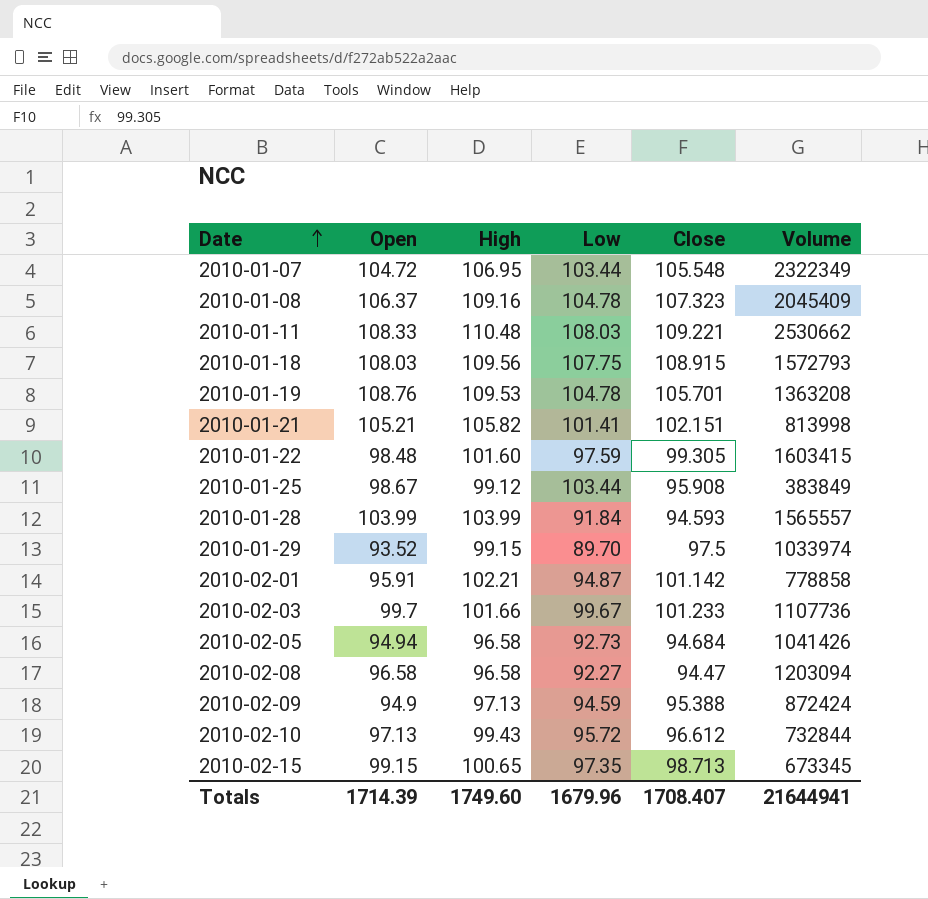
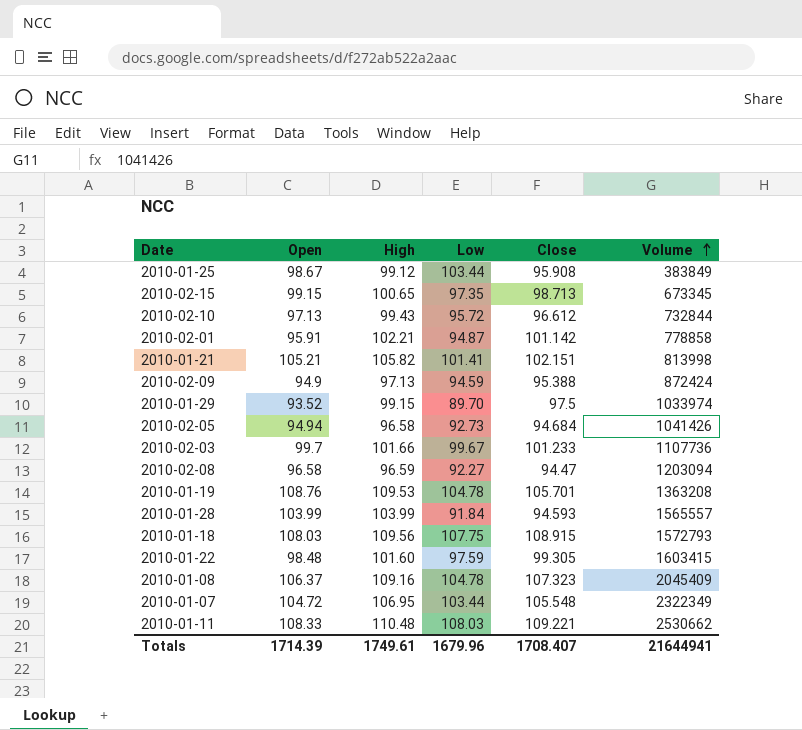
row order: Date ascending -> Volume ascending
2010-02-08 | High: 96.58 -> 96.59
Totals | High: 1749.60 -> 1749.61

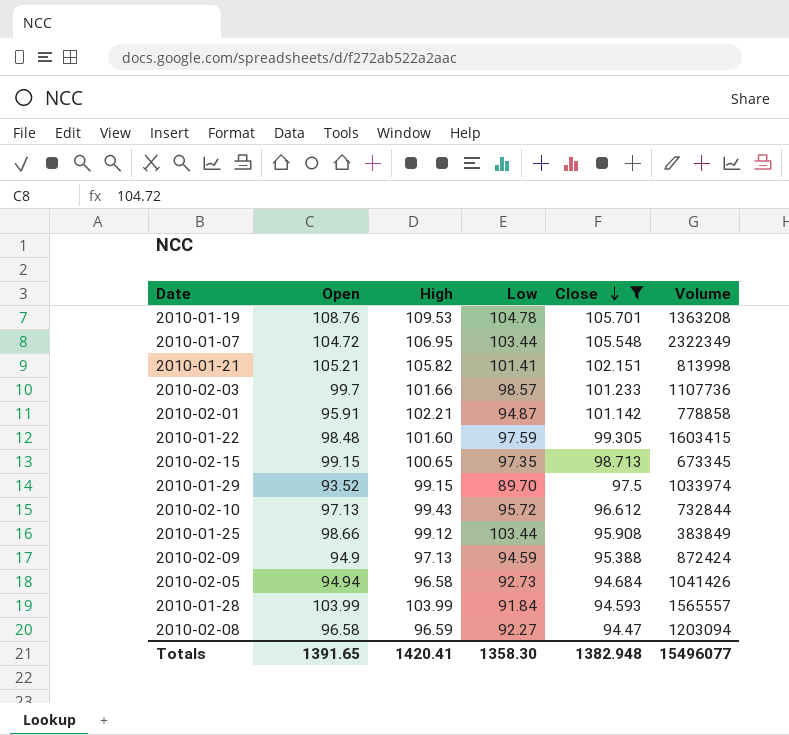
filter: none -> Close <= 105.701
row order: Volume ascending -> Close descending
2010-02-03 | Low: 99.67 -> 98.57
2010-01-25 | Open: 98.67 -> 98.66
Totals | Open: 1714.39 -> 1391.65
Totals | High: 1749.61 -> 1420.41
Totals | Low: 1679.96 -> 1358.30
Totals | Close: 1708.407 -> 1382.948
Totals | Volume: 21644941 -> 15496077

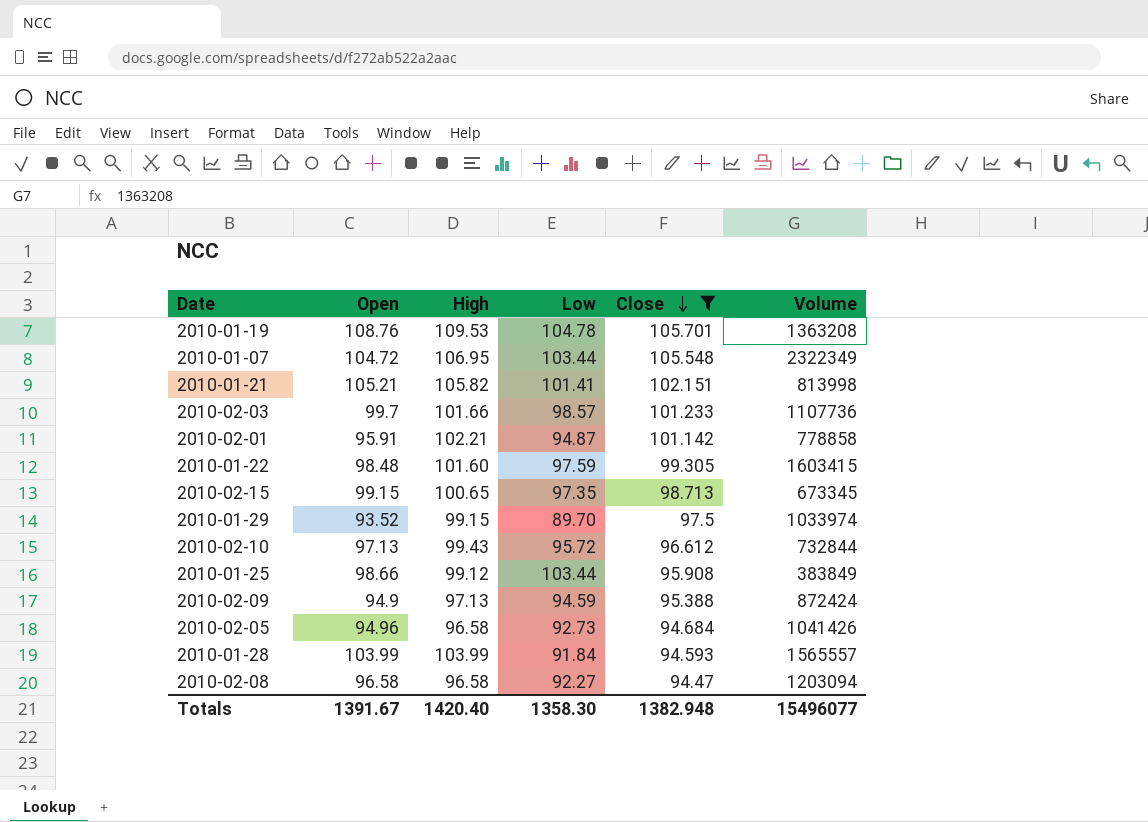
2010-02-05 | Open: 94.94 -> 94.96
2010-02-08 | High: 96.59 -> 96.58
Totals | Open: 1391.65 -> 1391.67
Totals | High: 1420.41 -> 1420.40

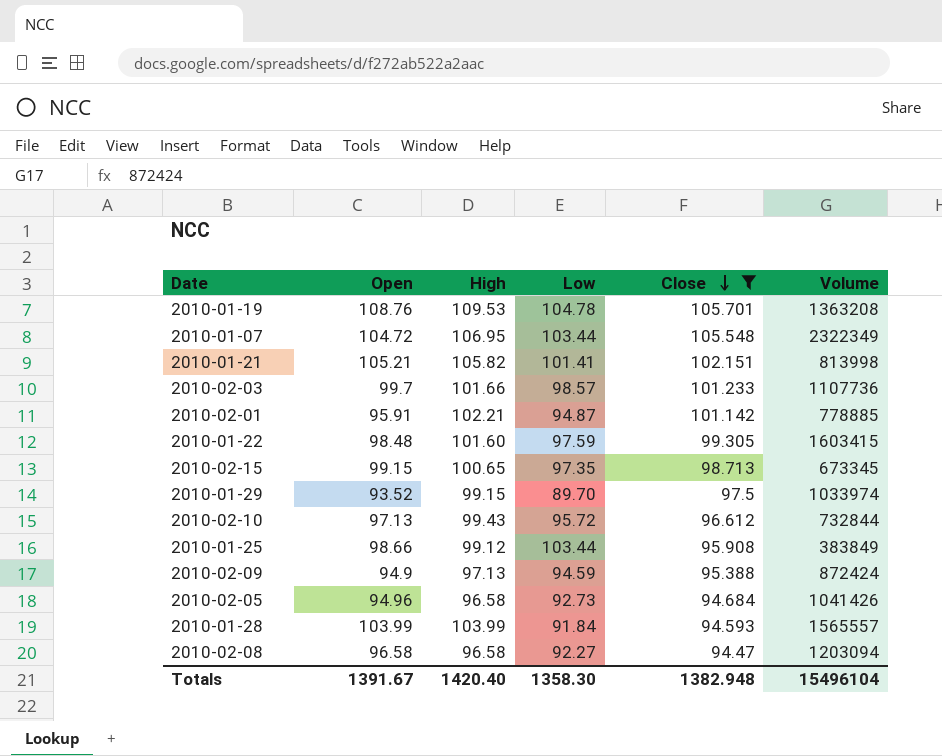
2010-02-01 | Volume: 778858 -> 778885
Totals | Volume: 15496077 -> 15496104

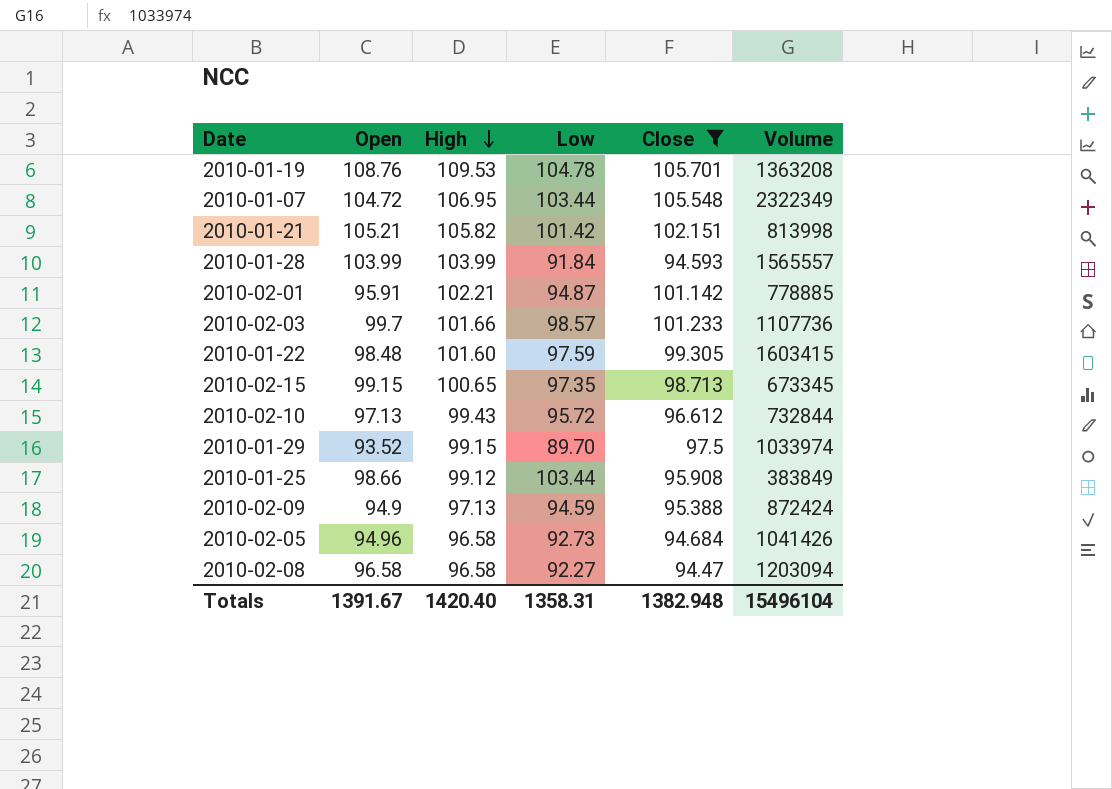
row order: Close descending -> High descending
2010-01-21 | Low: 101.41 -> 101.42
Totals | Low: 1358.30 -> 1358.31

